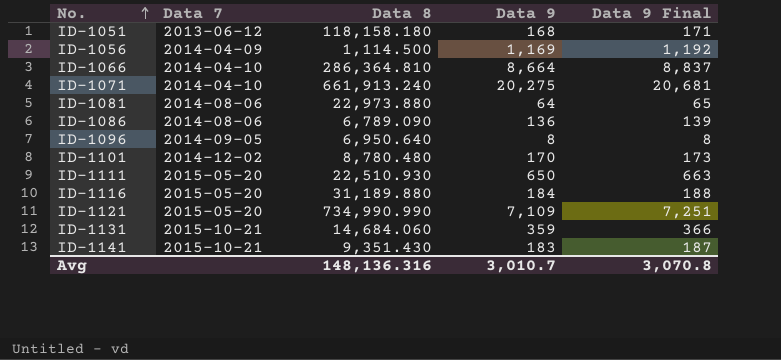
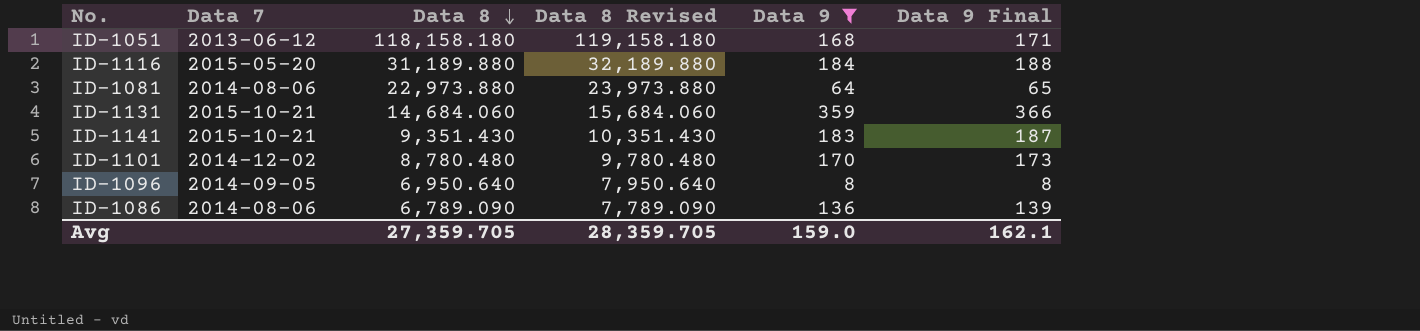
filter: none -> Data 9 <= 359
row order: No. ascending -> Data 8 descending
column Data 8 Revised | formula: none -> [Data 8] + 1000
Avg | Data 8: 148,136.316 -> 27,359.705
Avg | Data 9: 3,010.7 -> 159.0
Avg | Data 9 Final: 3,070.8 -> 162.1

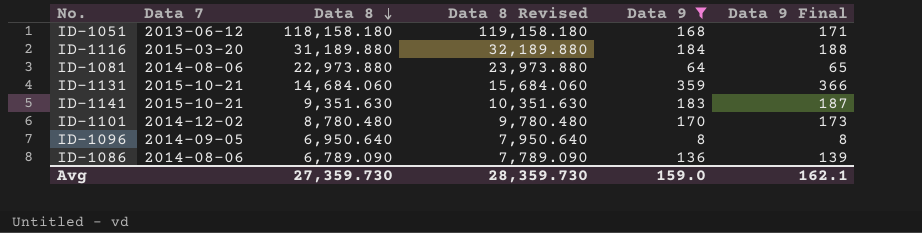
ID-1116 | Data 7: 2015-05-20 -> 2015-03-20
ID-1141 | Data 8: 9,351.430 -> 9,351.630
ID-1141 | Data 8 Revised: 10,351.430 -> 10,351.630
Avg | Data 8: 27,359.705 -> 27,359.730
Avg | Data 8 Revised: 28,359.705 -> 28,359.730

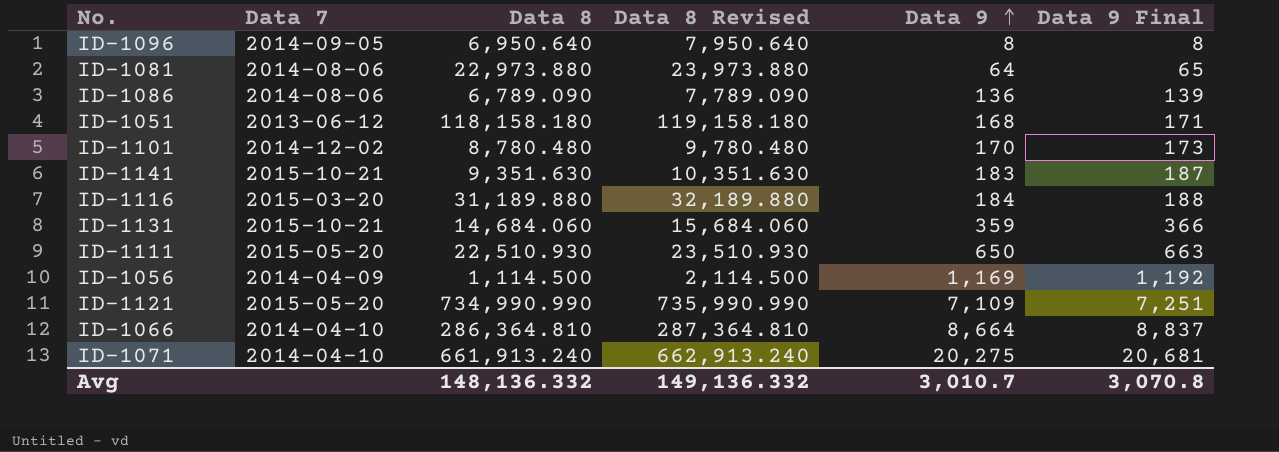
filter: Data 9 <= 359 -> none
row order: Data 8 descending -> Data 9 ascending
Avg | Data 8: 27,359.730 -> 148,136.332
Avg | Data 8 Revised: 28,359.730 -> 149,136.332
Avg | Data 9: 159.0 -> 3,010.7
Avg | Data 9 Final: 162.1 -> 3,070.8

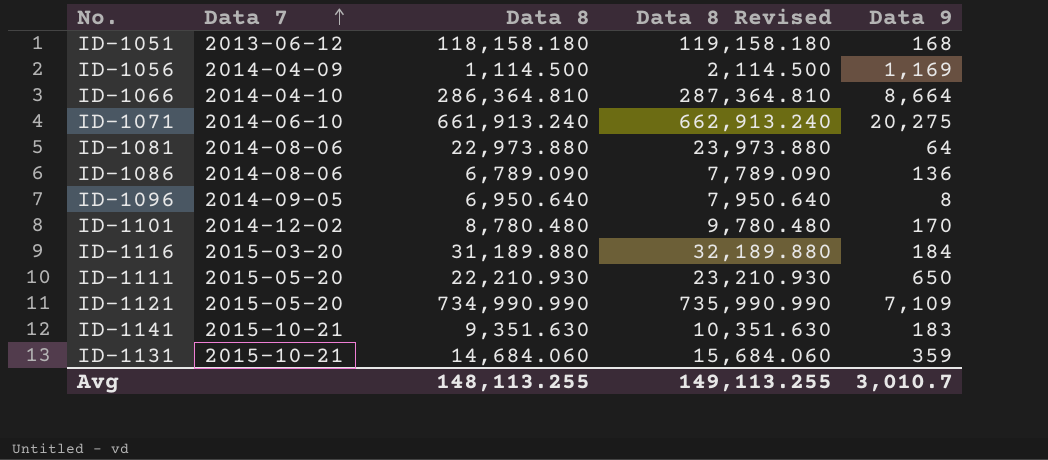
row order: Data 9 ascending -> Data 7 ascending
column Data 9 Final | formula: [Data 9] * 1.02 -> none
ID-1071 | Data 7: 2014-04-10 -> 2014-06-10
ID-1111 | Data 8: 22,510.930 -> 22,210.930
ID-1111 | Data 8 Revised: 23,510.930 -> 23,210.930
Avg | Data 8: 148,136.332 -> 148,113.255
Avg | Data 8 Revised: 149,136.332 -> 149,113.255

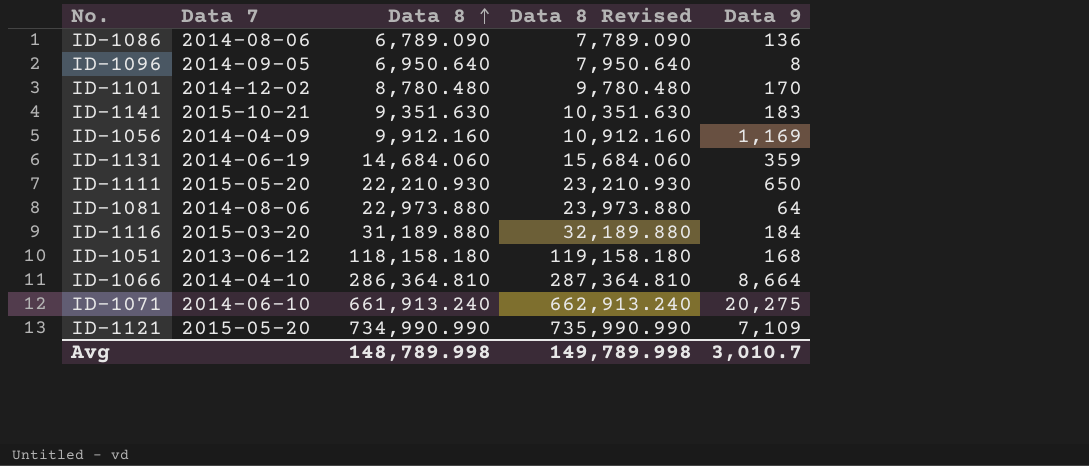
row order: Data 7 ascending -> Data 8 ascending
ID-1056 | Data 8: 1,114.500 -> 9,912.160
ID-1056 | Data 8 Revised: 2,114.500 -> 10,912.160
ID-1131 | Data 7: 2015-10-21 -> 2014-06-19
Avg | Data 8: 148,113.255 -> 148,789.998
Avg | Data 8 Revised: 149,113.255 -> 149,789.998

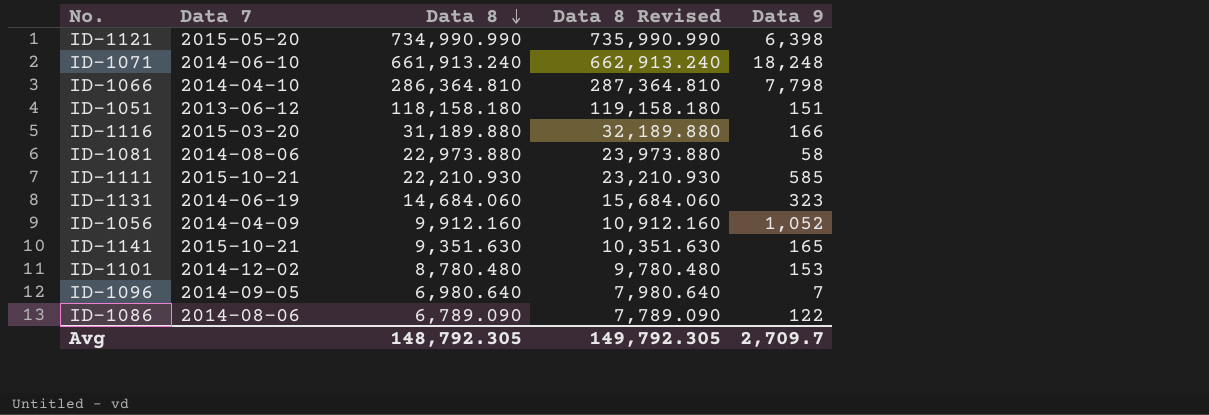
row order: Data 8 ascending -> Data 8 descending
ID-1121 | Data 9: 7,109 -> 6,398
ID-1071 | Data 9: 20,275 -> 18,248
ID-1066 | Data 9: 8,664 -> 7,798
ID-1051 | Data 9: 168 -> 151
ID-1116 | Data 9: 184 -> 166
ID-1081 | Data 9: 64 -> 58
ID-1111 | Data 7: 2015-05-20 -> 2015-10-21
ID-1111 | Data 9: 650 -> 585
ID-1131 | Data 9: 359 -> 323
ID-1056 | Data 9: 1,169 -> 1,052
ID-1141 | Data 9: 183 -> 165
ID-1101 | Data 9: 170 -> 153
ID-1096 | Data 8: 6,950.640 -> 6,980.640
ID-1096 | Data 8 Revised: 7,950.640 -> 7,980.640
ID-1096 | Data 9: 8 -> 7
ID-1086 | Data 9: 136 -> 122
Avg | Data 8: 148,789.998 -> 148,792.305
Avg | Data 8 Revised: 149,789.998 -> 149,792.305
Avg | Data 9: 3,010.7 -> 2,709.7

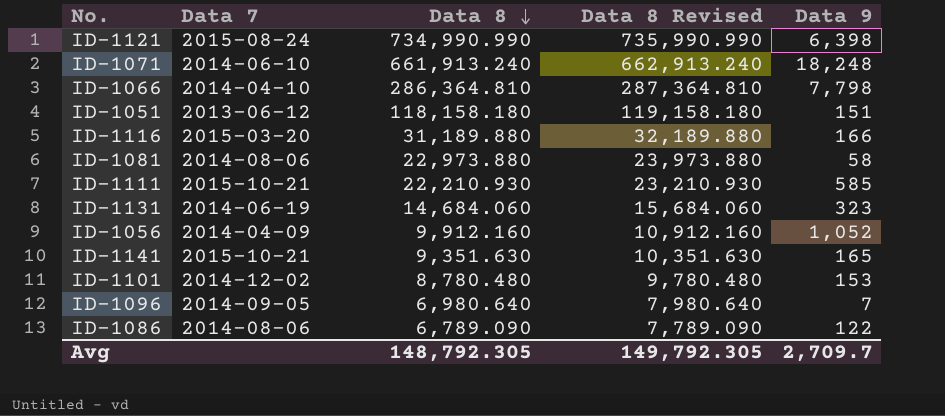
ID-1121 | Data 7: 2015-05-20 -> 2015-08-24

